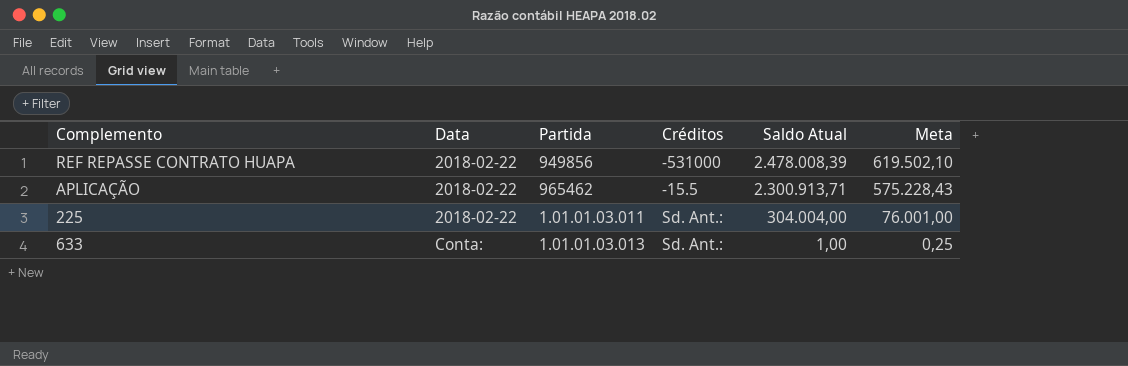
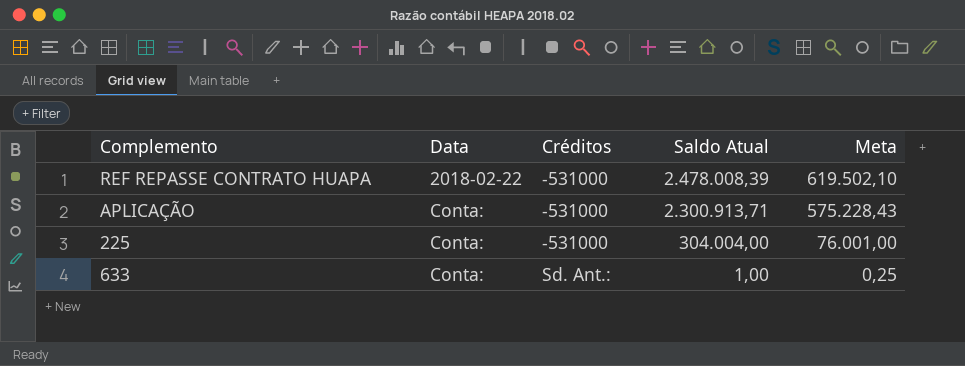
column Partida | position: 3 -> none
APLICAÇÃO | Data: 2018-02-22 -> Conta:
APLICAÇÃO | Créditos: -15.5 -> -531000
225 | Data: 2018-02-22 -> Conta:
225 | Créditos: Sd. Ant.: -> -531000

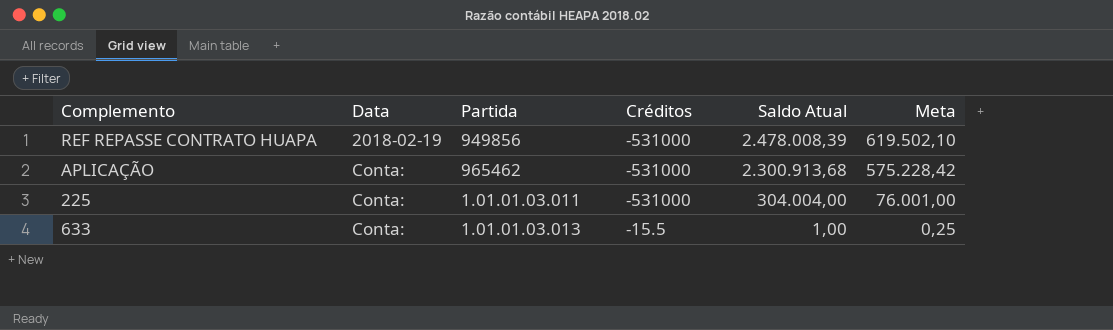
column Partida | position: none -> 3
REF REPASSE CONTRATO HUAPA | Data: 2018-02-22 -> 2018-02-19
APLICAÇÃO | Saldo Atual: 2.300.913,71 -> 2.300.913,68
APLICAÇÃO | Meta: 575.228,43 -> 575.228,42
633 | Créditos: Sd. Ant.: -> -15.5

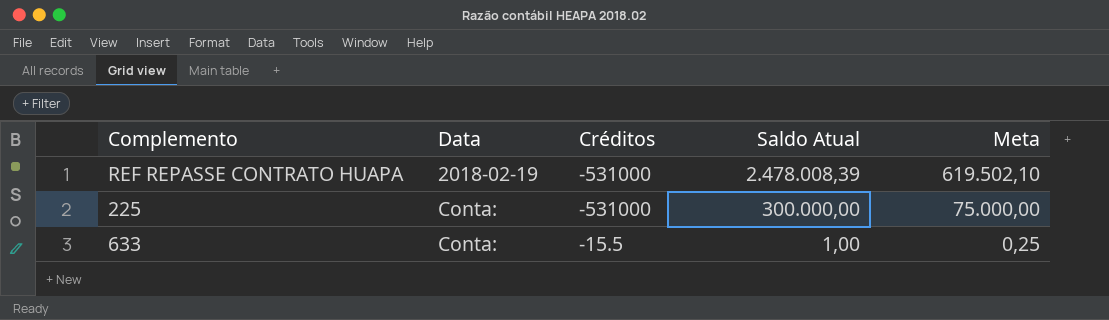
column Partida | position: 3 -> none
row APLICAÇÃO: Conta: | 965462 | -531000 | 2.300.913,68 | 575.228,42 -> none
225 | Saldo Atual: 304.004,00 -> 300.000,00
225 | Meta: 76.001,00 -> 75.000,00

